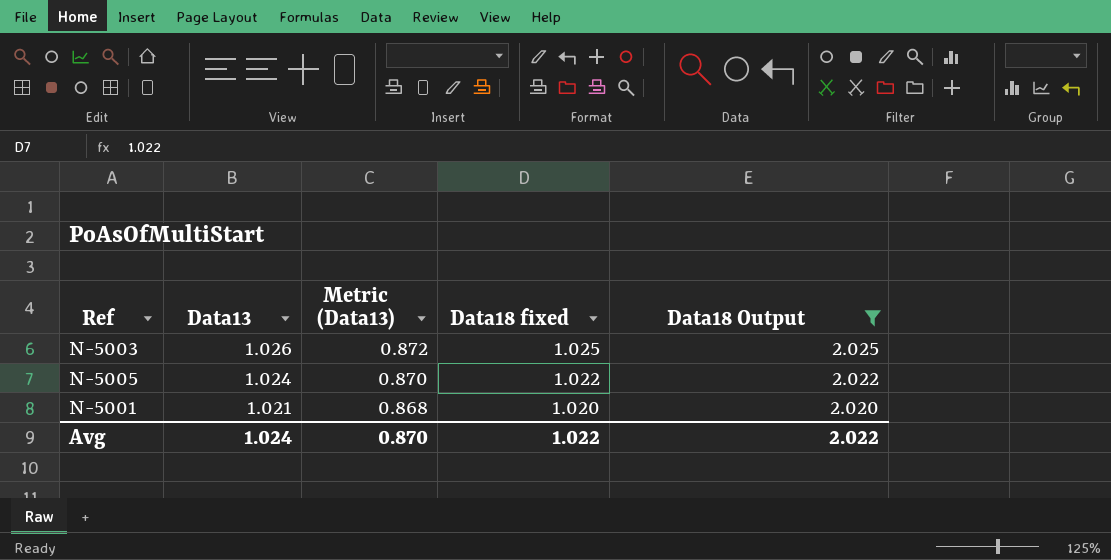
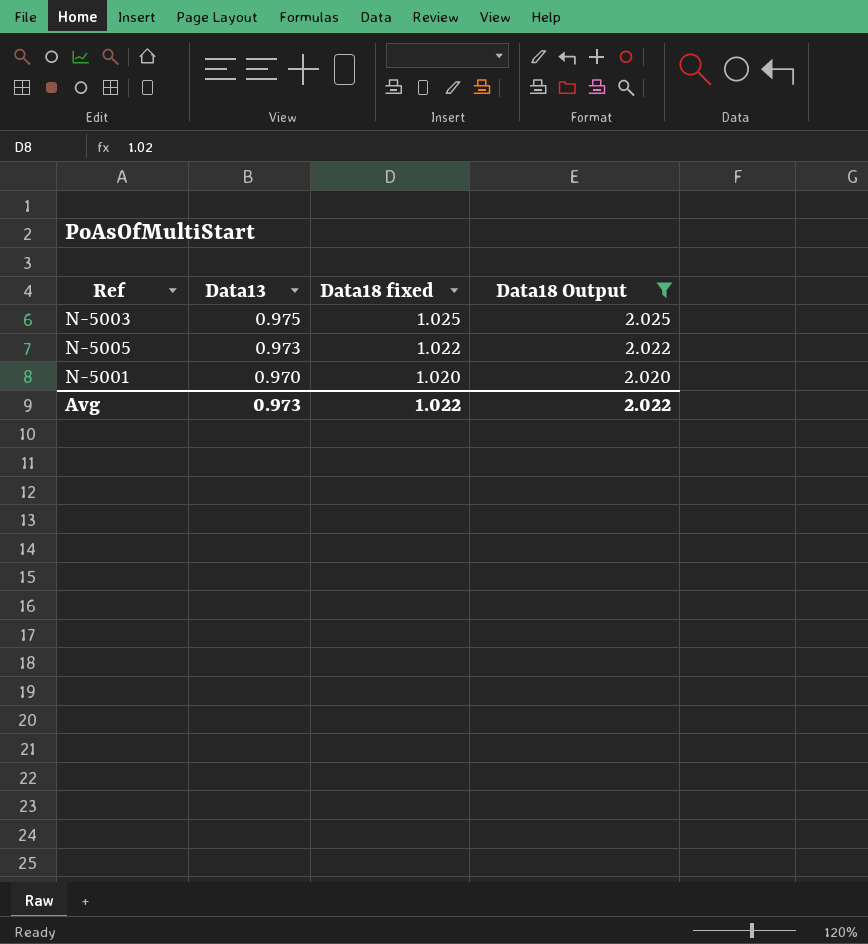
column Metric (Data13) | formula: [Data13] * 0.85 -> none
N-5003 | Data13: 1.026 -> 0.975
N-5005 | Data13: 1.024 -> 0.973
N-5001 | Data13: 1.021 -> 0.970
Avg | Data13: 1.024 -> 0.973

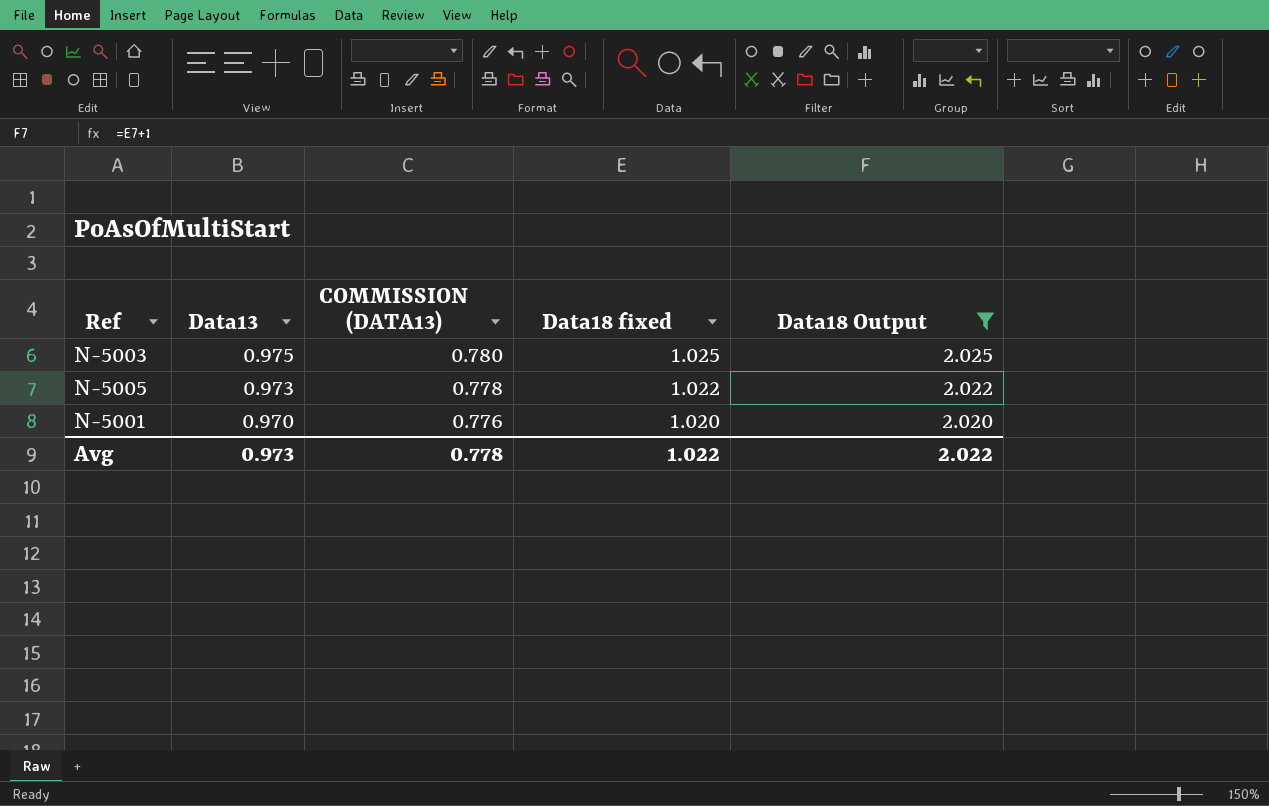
column COMMISSION (DATA13) | formula: none -> [Data13] * 0.8

